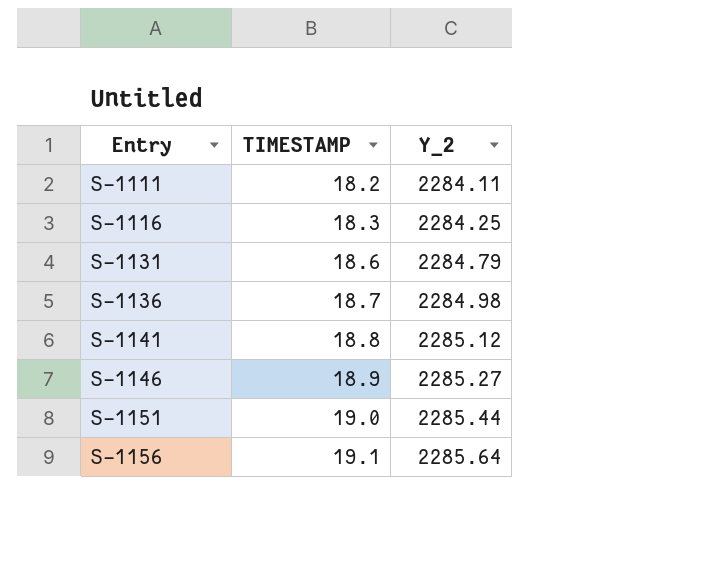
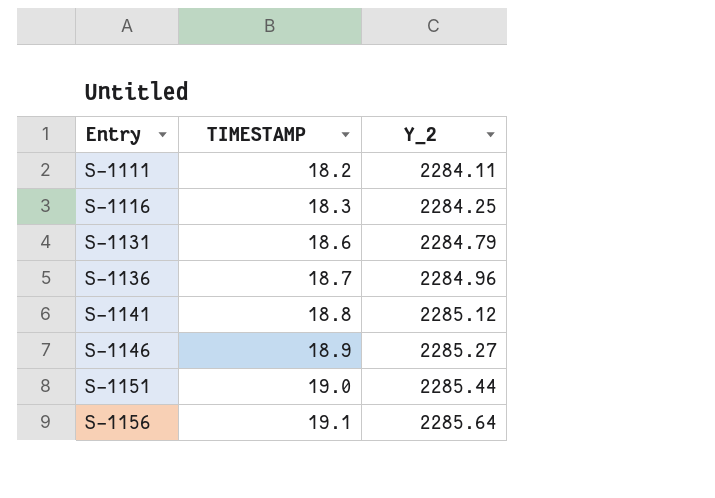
S-1136 | Y_2: 2284.98 -> 2284.96

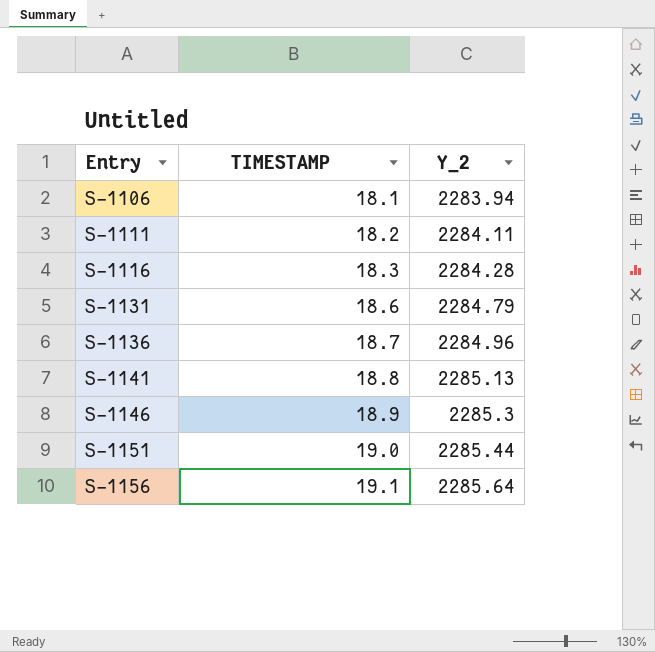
row S-1106: none -> 18.1 | 2283.94
S-1116 | Y_2: 2284.25 -> 2284.28
S-1141 | Y_2: 2285.12 -> 2285.13
S-1146 | Y_2: 2285.27 -> 2285.3

